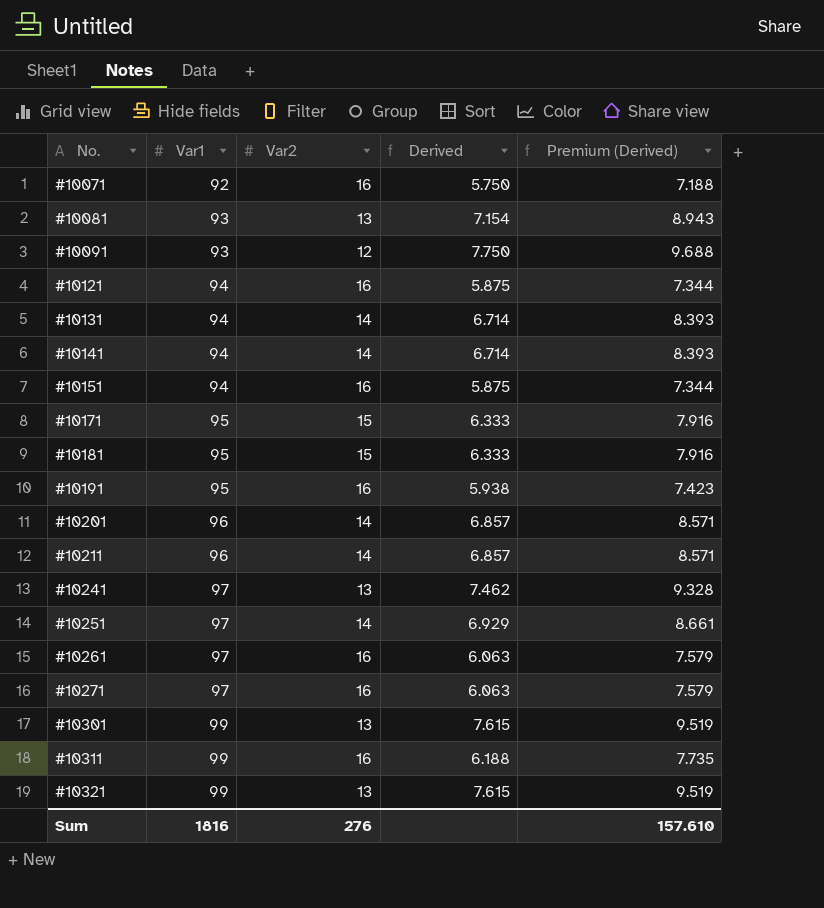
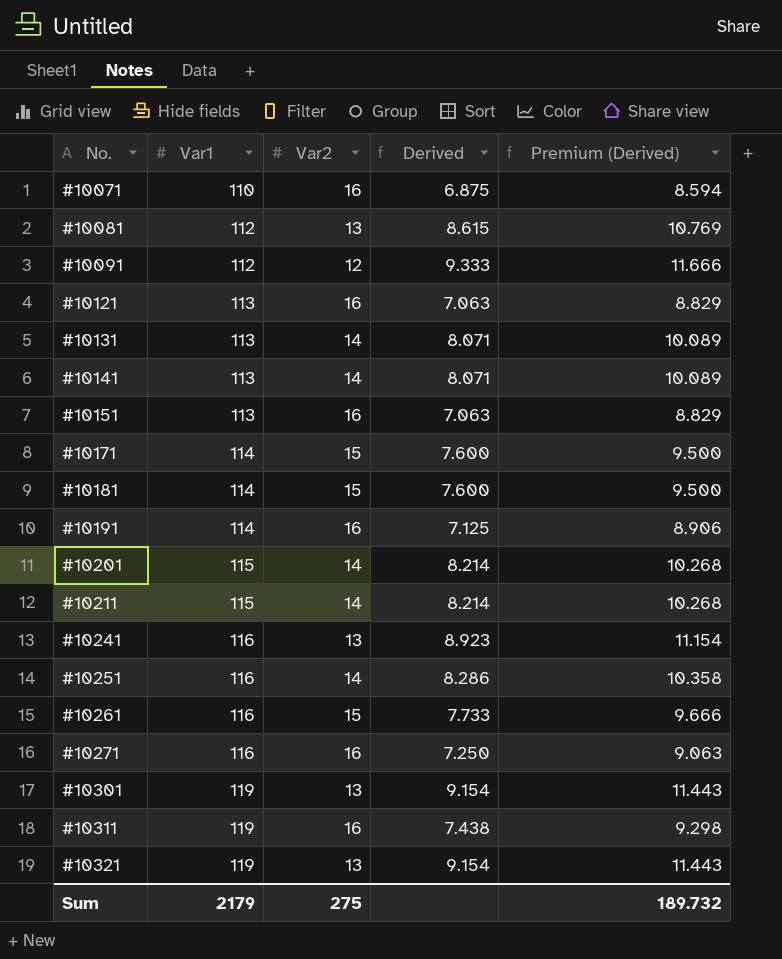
#10071 | Var1: 92 -> 110
#10071 | Derived: 5.750 -> 6.875
#10071 | Premium (Derived): 7.188 -> 8.594
#10081 | Var1: 93 -> 112
#10081 | Derived: 7.154 -> 8.615
#10081 | Premium (Derived): 8.943 -> 10.769
#10091 | Var1: 93 -> 112
#10091 | Derived: 7.750 -> 9.333
#10091 | Premium (Derived): 9.688 -> 11.666
#10121 | Var1: 94 -> 113
#10121 | Derived: 5.875 -> 7.063
#10121 | Premium (Derived): 7.344 -> 8.829
#10131 | Var1: 94 -> 113
#10131 | Derived: 6.714 -> 8.071
#10131 | Premium (Derived): 8.393 -> 10.089
#10141 | Var1: 94 -> 113
#10141 | Derived: 6.714 -> 8.071
#10141 | Premium (Derived): 8.393 -> 10.089
#10151 | Var1: 94 -> 113
#10151 | Derived: 5.875 -> 7.063
#10151 | Premium (Derived): 7.344 -> 8.829
#10171 | Var1: 95 -> 114
#10171 | Derived: 6.333 -> 7.600
#10171 | Premium (Derived): 7.916 -> 9.500
#10181 | Var1: 95 -> 114
#10181 | Derived: 6.333 -> 7.600
#10181 | Premium (Derived): 7.916 -> 9.500
#10191 | Var1: 95 -> 114
#10191 | Derived: 5.938 -> 7.125
#10191 | Premium (Derived): 7.423 -> 8.906
#10201 | Var1: 96 -> 115
#10201 | Derived: 6.857 -> 8.214
#10201 | Premium (Derived): 8.571 -> 10.268
#10211 | Var1: 96 -> 115
#10211 | Derived: 6.857 -> 8.214
#10211 | Premium (Derived): 8.571 -> 10.268
#10241 | Var1: 97 -> 116
#10241 | Derived: 7.462 -> 8.923
#10241 | Premium (Derived): 9.328 -> 11.154
#10251 | Var1: 97 -> 116
#10251 | Derived: 6.929 -> 8.286
#10251 | Premium (Derived): 8.661 -> 10.358
#10261 | Var1: 97 -> 116
#10261 | Var2: 16 -> 15
#10261 | Derived: 6.063 -> 7.733
#10261 | Premium (Derived): 7.579 -> 9.666
#10271 | Var1: 97 -> 116
#10271 | Derived: 6.063 -> 7.250
#10271 | Premium (Derived): 7.579 -> 9.063
#10301 | Var1: 99 -> 119
#10301 | Derived: 7.615 -> 9.154
#10301 | Premium (Derived): 9.519 -> 11.443
#10311 | Var1: 99 -> 119
#10311 | Derived: 6.188 -> 7.438
#10311 | Premium (Derived): 7.735 -> 9.298
#10321 | Var1: 99 -> 119
#10321 | Derived: 7.615 -> 9.154
#10321 | Premium (Derived): 9.519 -> 11.443
Sum | Var1: 1816 -> 2179
Sum | Var2: 276 -> 275
Sum | Premium (Derived): 157.610 -> 189.732

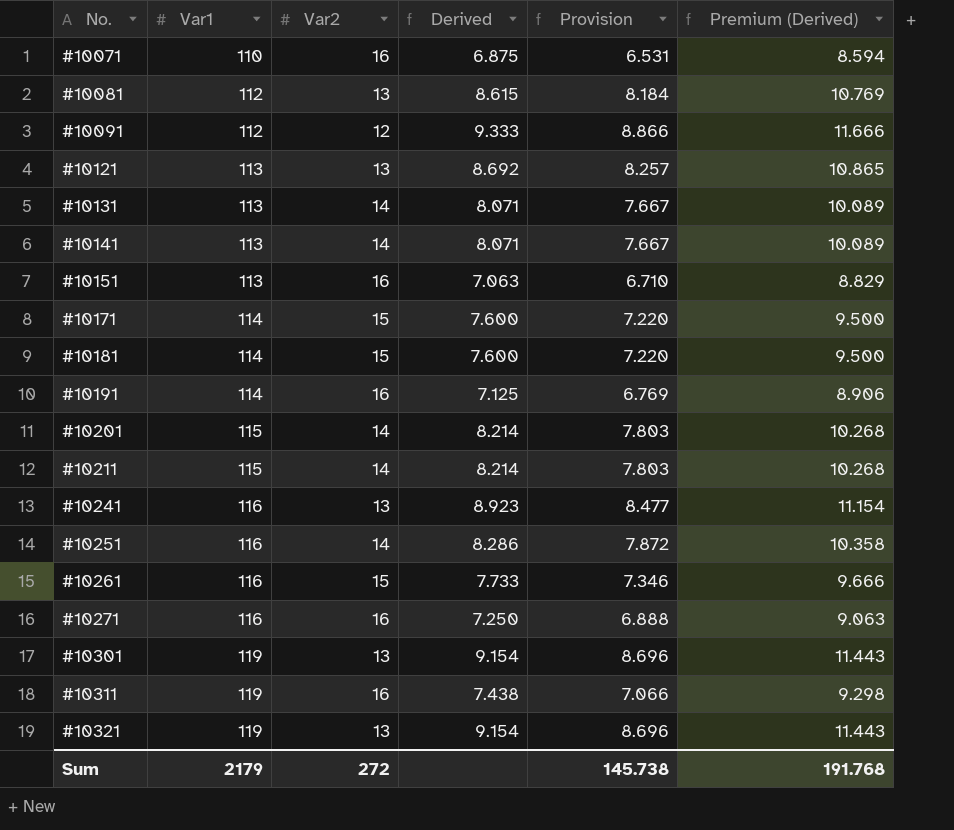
column Provision | formula: none -> [Derived] * 0.95
#10121 | Var2: 16 -> 13
#10121 | Derived: 7.063 -> 8.692
#10121 | Premium (Derived): 8.829 -> 10.865
Sum | Var2: 275 -> 272
Sum | Premium (Derived): 189.732 -> 191.768

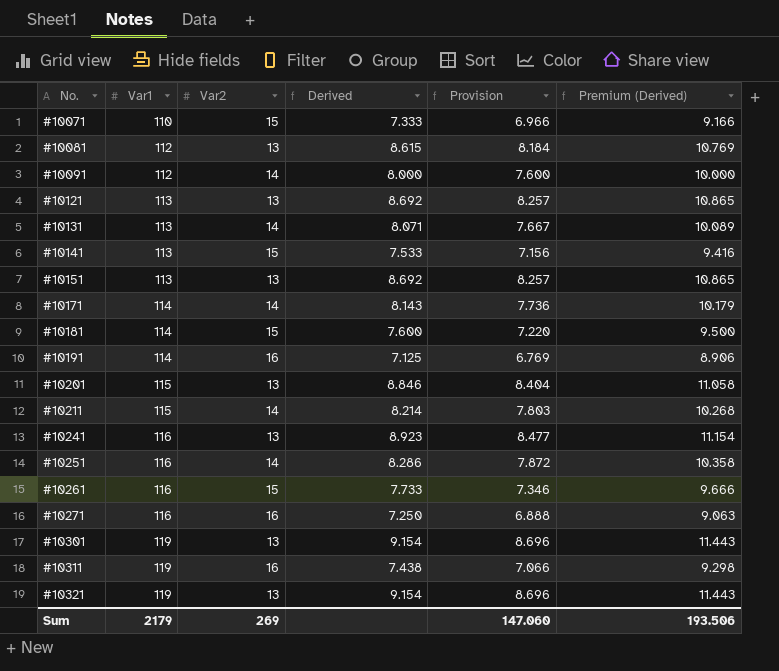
#10071 | Var2: 16 -> 15
#10071 | Derived: 6.875 -> 7.333
#10071 | Provision: 6.531 -> 6.966
#10071 | Premium (Derived): 8.594 -> 9.166
#10091 | Var2: 12 -> 14
#10091 | Derived: 9.333 -> 8.000
#10091 | Provision: 8.866 -> 7.600
#10091 | Premium (Derived): 11.666 -> 10.000
#10141 | Var2: 14 -> 15
#10141 | Derived: 8.071 -> 7.533
#10141 | Provision: 7.667 -> 7.156
#10141 | Premium (Derived): 10.089 -> 9.416
#10151 | Var2: 16 -> 13
#10151 | Derived: 7.063 -> 8.692
#10151 | Provision: 6.710 -> 8.257
#10151 | Premium (Derived): 8.829 -> 10.865
#10171 | Var2: 15 -> 14
#10171 | Derived: 7.600 -> 8.143
#10171 | Provision: 7.220 -> 7.736
#10171 | Premium (Derived): 9.500 -> 10.179
#10201 | Var2: 14 -> 13
#10201 | Derived: 8.214 -> 8.846
#10201 | Provision: 7.803 -> 8.404
#10201 | Premium (Derived): 10.268 -> 11.058
Sum | Var2: 272 -> 269
Sum | Provision: 145.738 -> 147.060
Sum | Premium (Derived): 191.768 -> 193.506

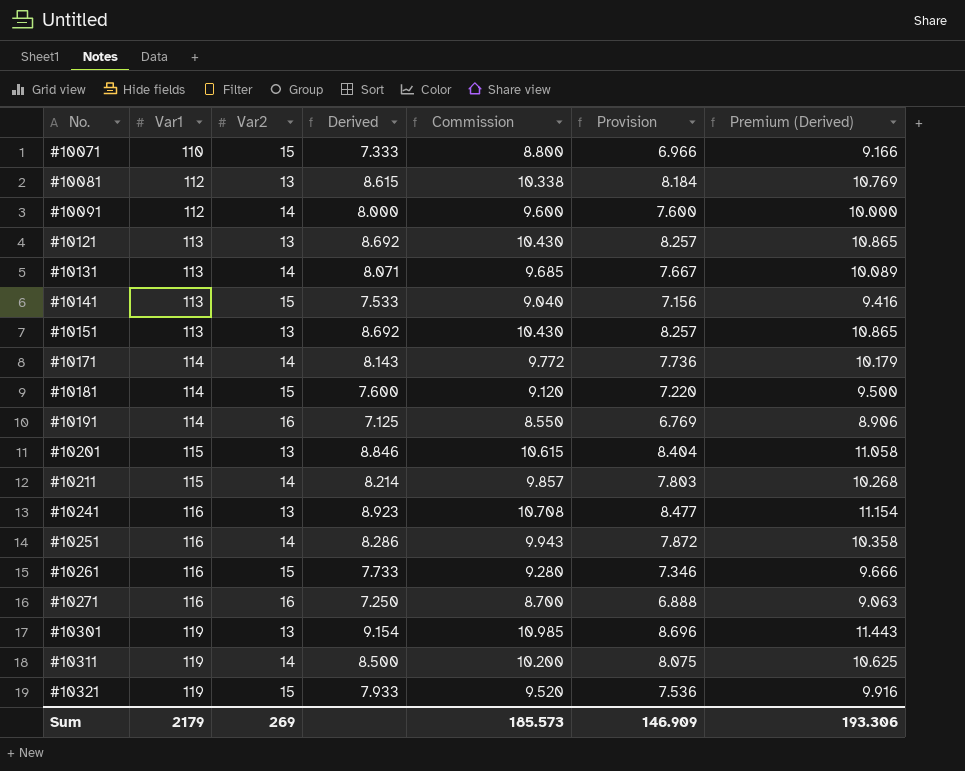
column Commission | formula: none -> [Derived] * 1.2
#10311 | Var2: 16 -> 14
#10311 | Derived: 7.438 -> 8.500
#10311 | Provision: 7.066 -> 8.075
#10311 | Premium (Derived): 9.298 -> 10.625
#10321 | Var2: 13 -> 15
#10321 | Derived: 9.154 -> 7.933
#10321 | Provision: 8.696 -> 7.536
#10321 | Premium (Derived): 11.443 -> 9.916
Sum | Provision: 147.060 -> 146.909
Sum | Premium (Derived): 193.506 -> 193.306

